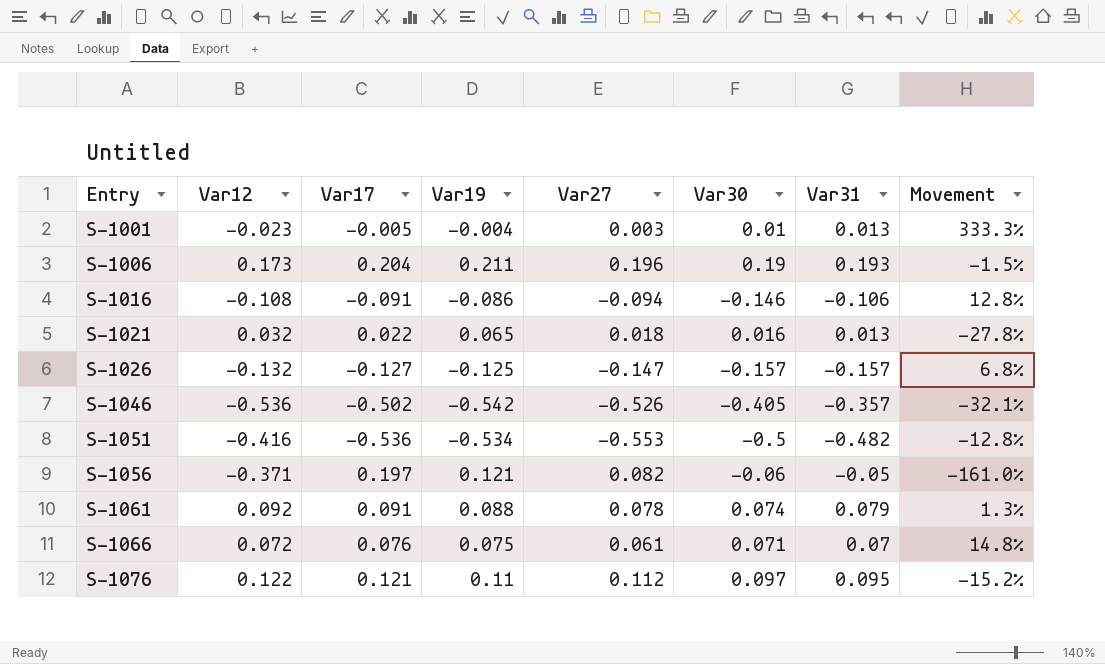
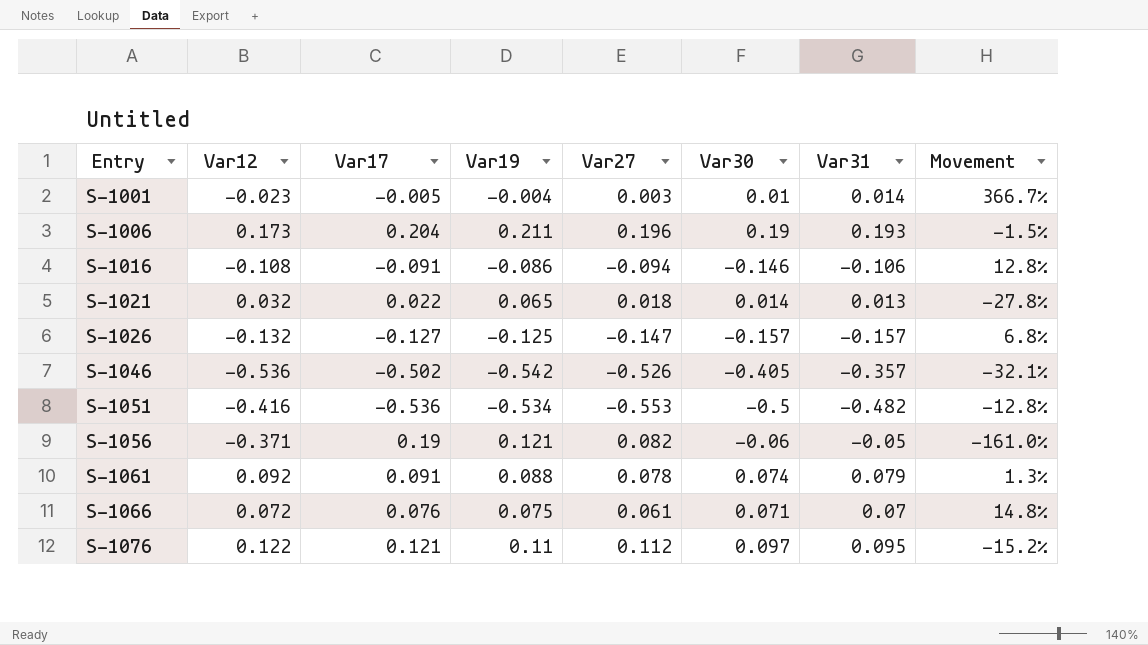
S-1001 | Var31: 0.013 -> 0.014
S-1001 | Movement: 333.3% -> 366.7%
S-1021 | Var30: 0.016 -> 0.014
S-1056 | Var17: 0.197 -> 0.19

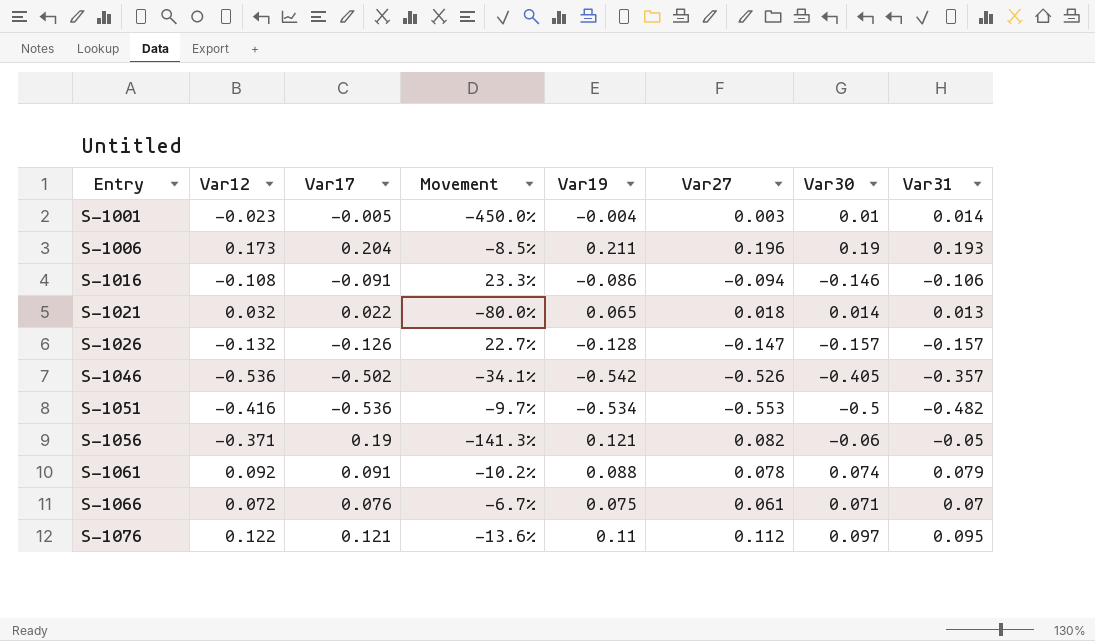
column Movement | formula: ([Var31] - [Var27]) / [Var27] -> ([Var31] - [Var19]) / [Var19]
column Movement | position: 8 -> 4
S-1026 | Var17: -0.127 -> -0.126
S-1026 | Var19: -0.125 -> -0.128

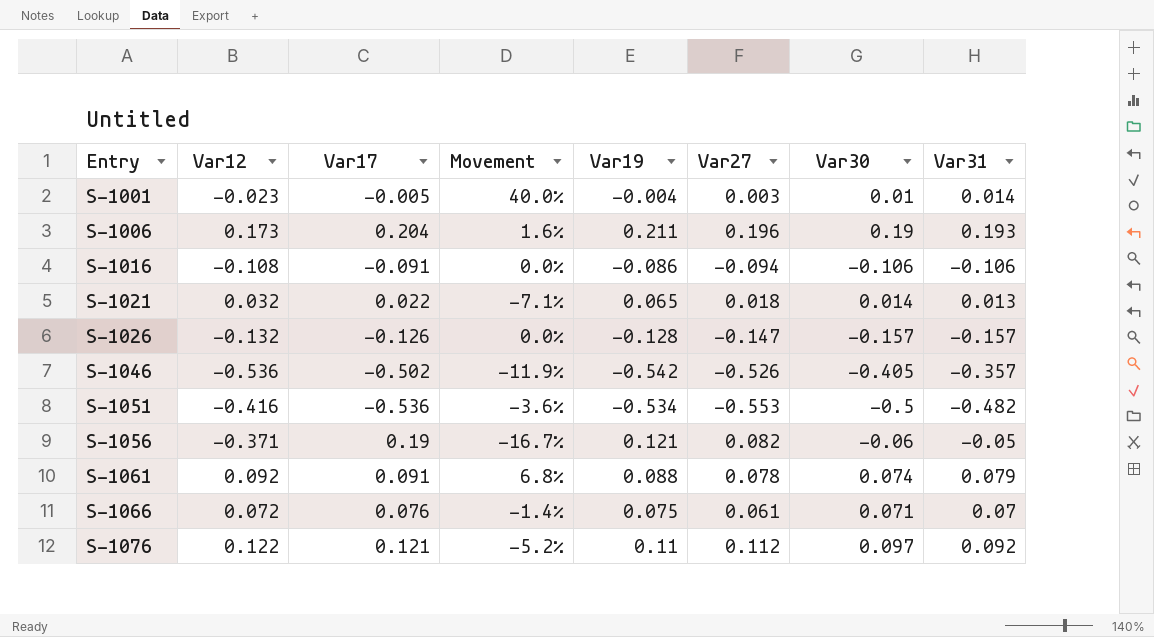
column Movement | formula: ([Var31] - [Var19]) / [Var19] -> ([Var31] - [Var30]) / [Var30]
S-1016 | Var30: -0.146 -> -0.106
S-1076 | Var31: 0.095 -> 0.092

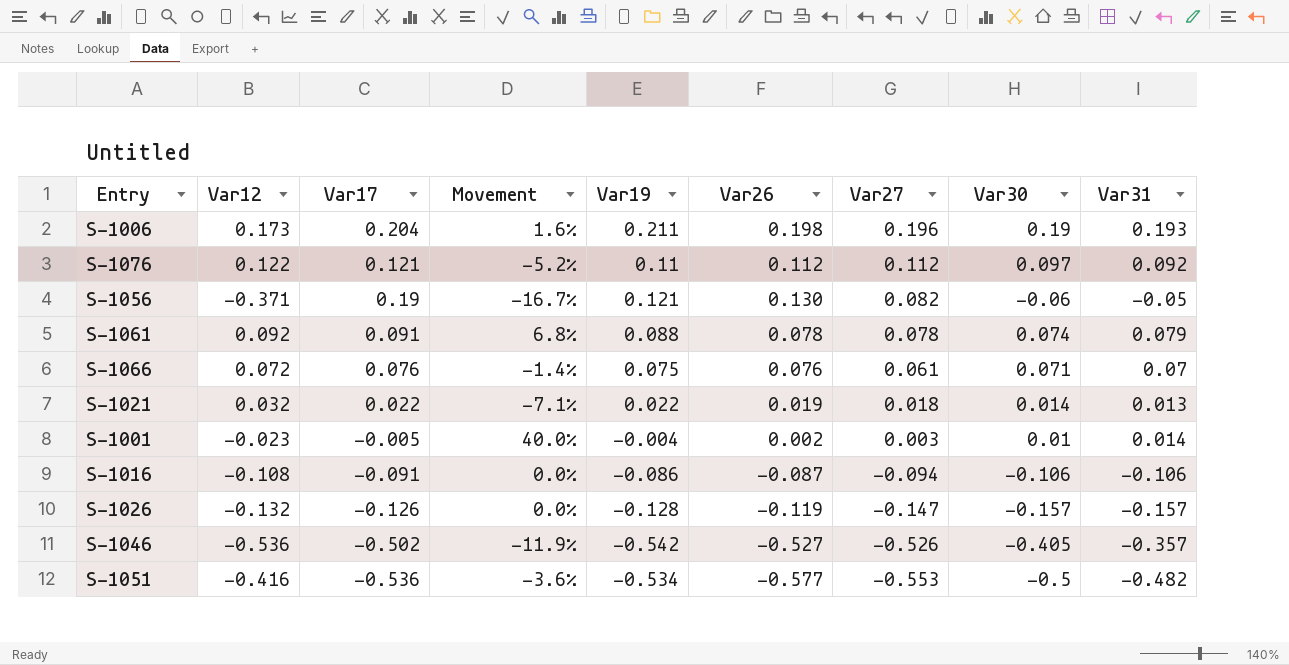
row order: Entry ascending -> Var27 descending
column Var26 | position: none -> 6
S-1021 | Var19: 0.065 -> 0.022

